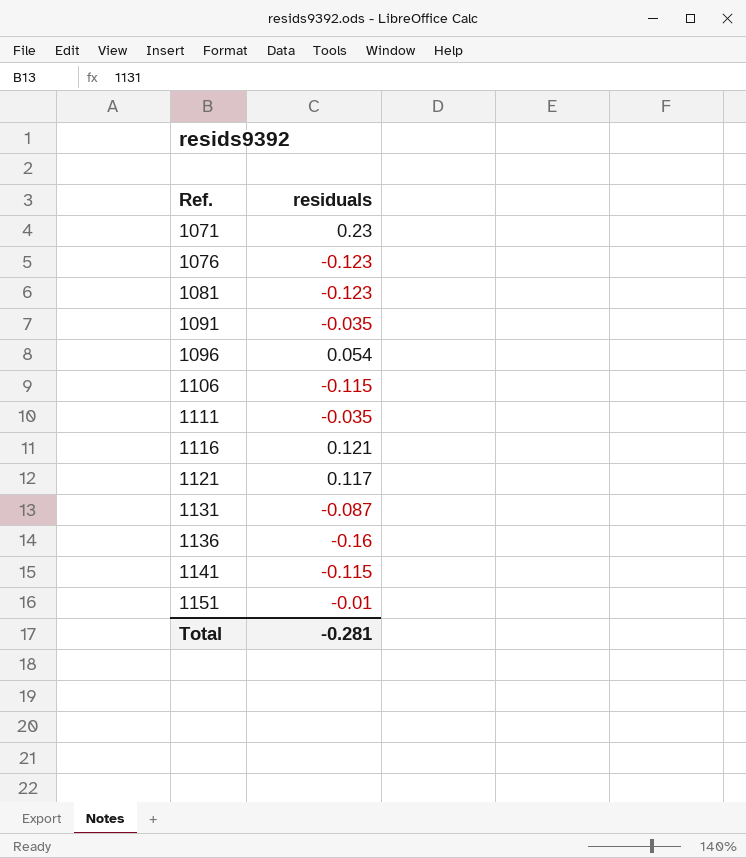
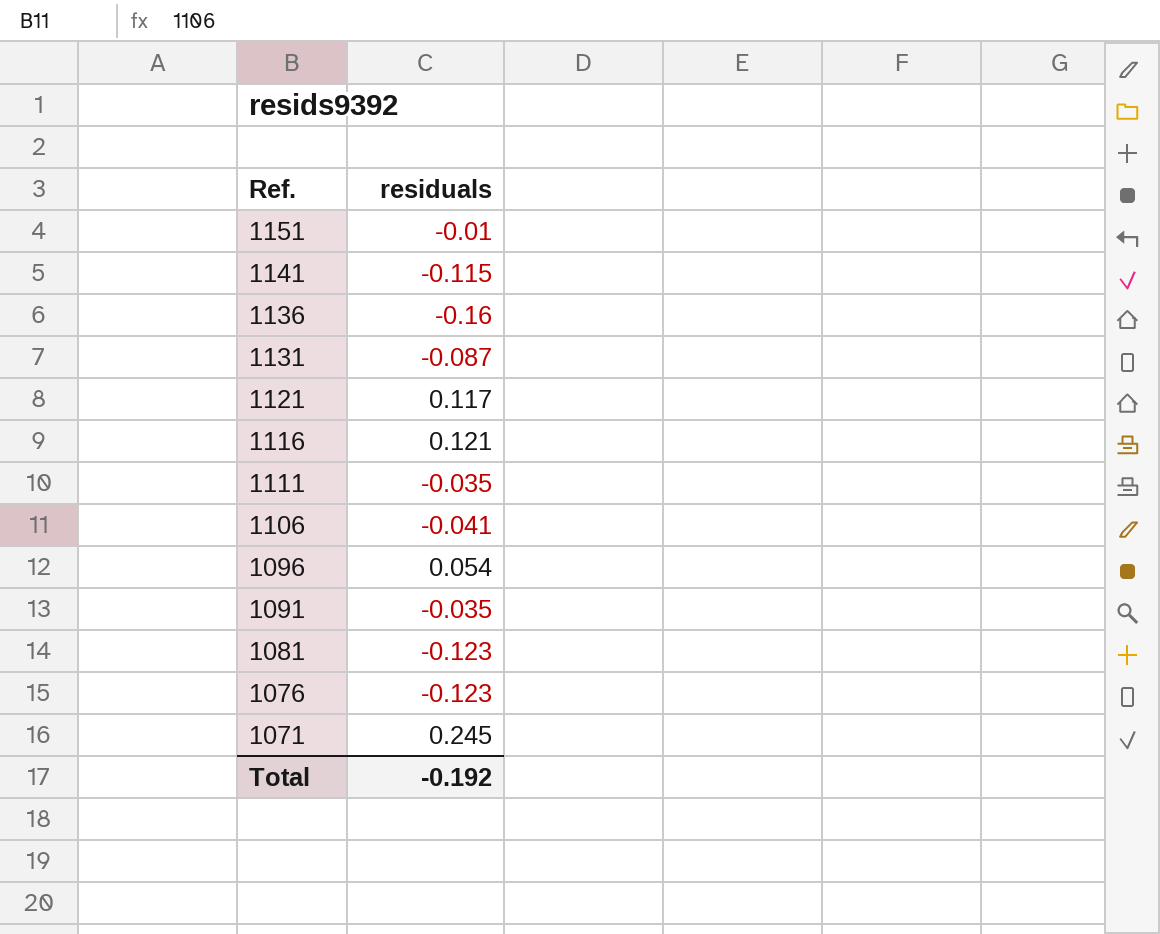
row order: Ref. ascending -> Ref. descending
1106 | residuals: -0.115 -> -0.041
1071 | residuals: 0.23 -> 0.245
Total | residuals: -0.281 -> -0.192

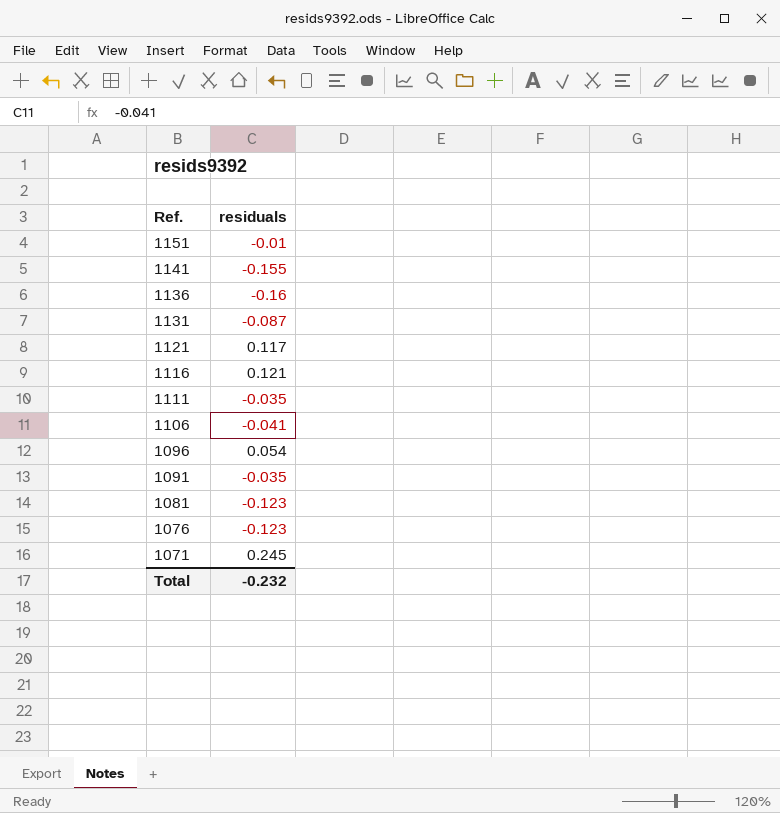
1141 | residuals: -0.115 -> -0.155
Total | residuals: -0.192 -> -0.232

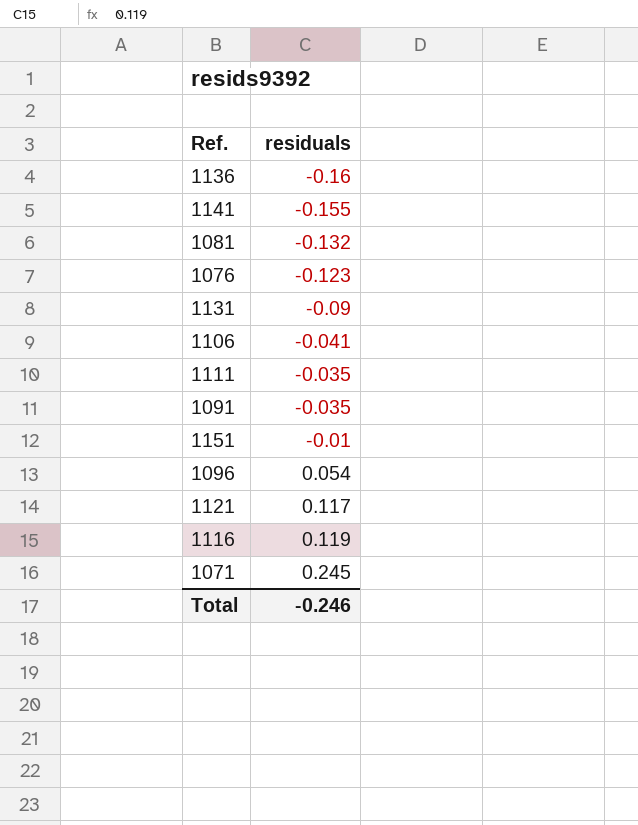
row order: Ref. descending -> residuals ascending
1081 | residuals: -0.123 -> -0.132
1131 | residuals: -0.087 -> -0.09
1116 | residuals: 0.121 -> 0.119
Total | residuals: -0.232 -> -0.246

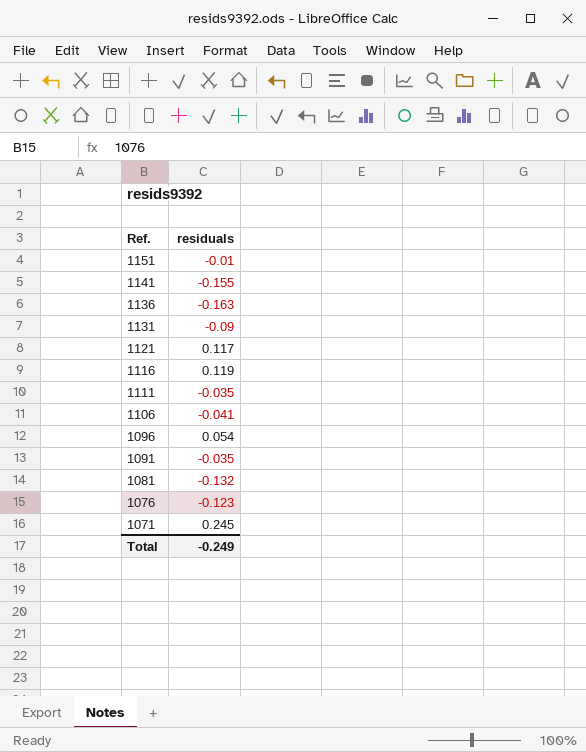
row order: residuals ascending -> Ref. descending
1136 | residuals: -0.16 -> -0.163
Total | residuals: -0.246 -> -0.249

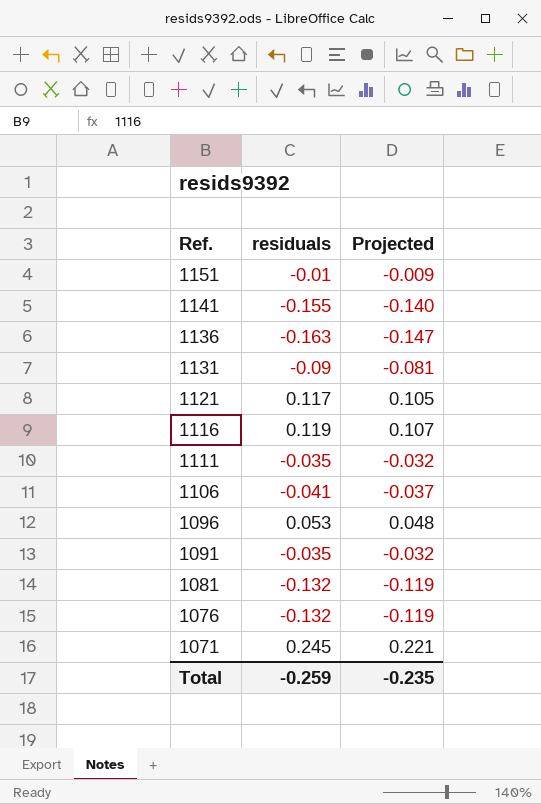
column Projected | formula: none -> [residuals] * 0.9
1096 | residuals: 0.054 -> 0.053
1076 | residuals: -0.123 -> -0.132
Total | residuals: -0.249 -> -0.259

